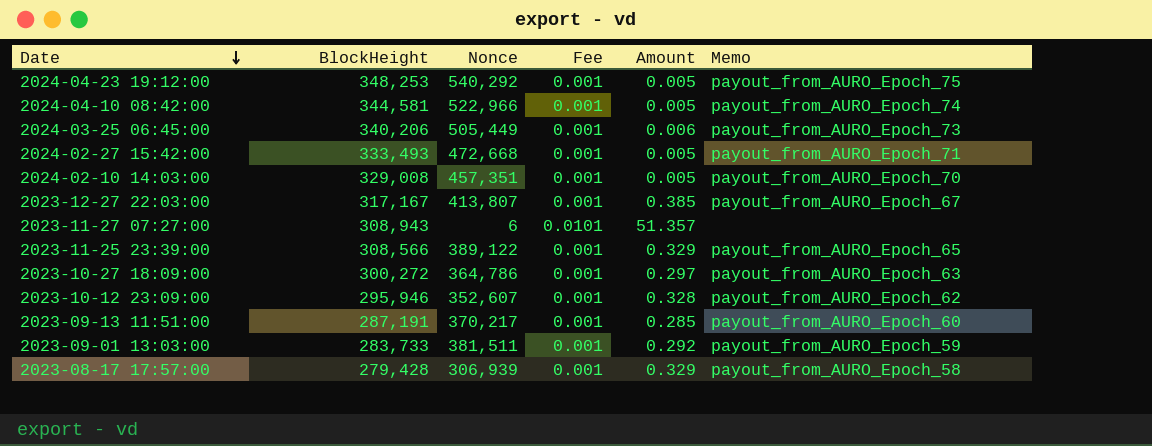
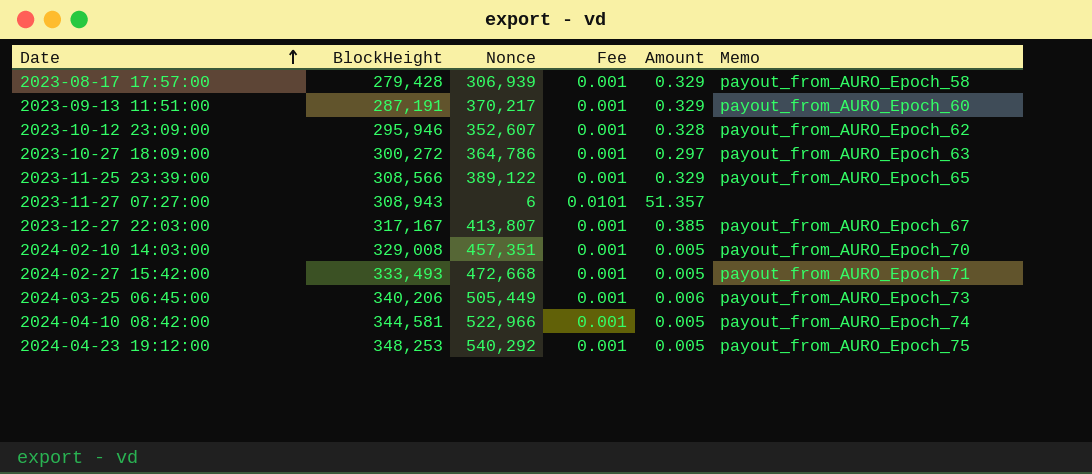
row order: Date descending -> Date ascending
row 2023-09-01 13:03:00: 283,733 | 381,511 | 0.001 | 0.292 | payout_from_AURO_Epoch_59 -> none
2023-09-13 11:51:00 | Amount: 0.285 -> 0.329

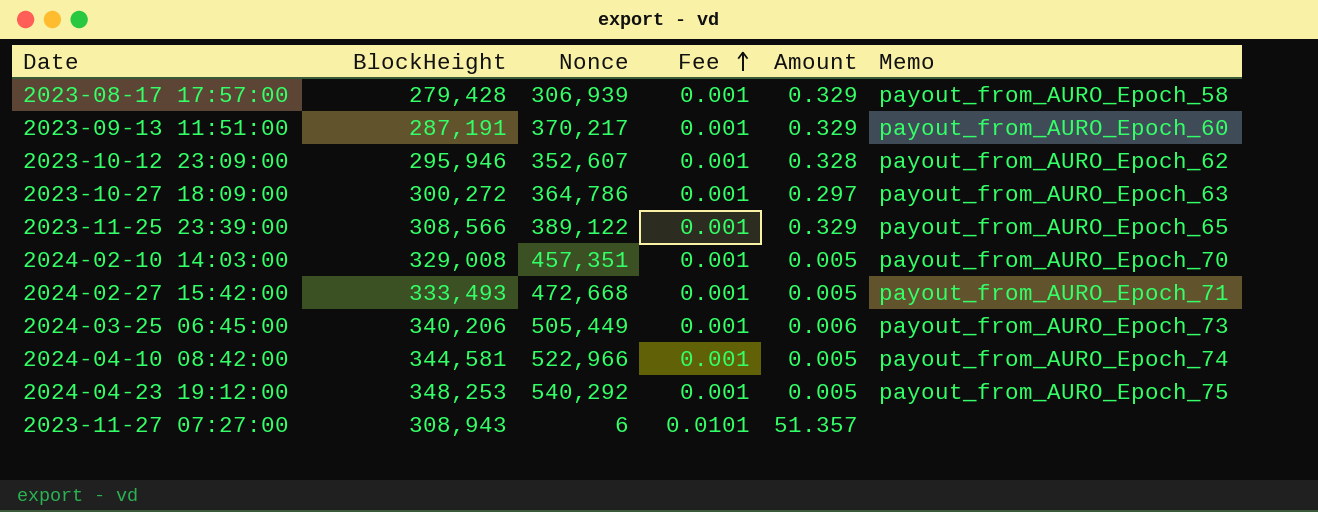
row order: Date ascending -> Fee ascending
row 2023-12-27 22:03:00: 317,167 | 413,807 | 0.001 | 0.385 | payout_from_AURO_Epoch_67 -> none

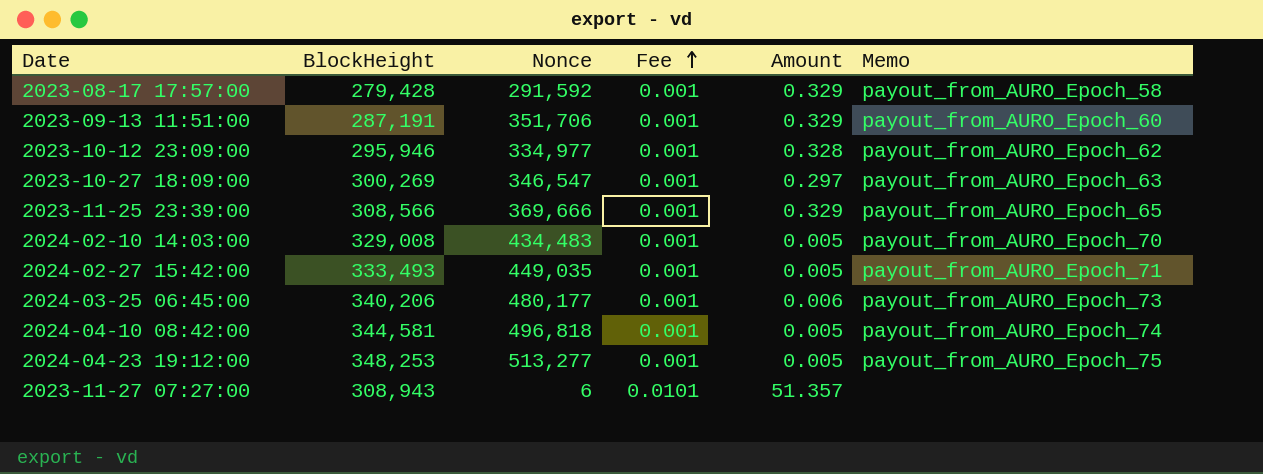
2023-08-17 17:57:00 | Nonce: 306,939 -> 291,592
2023-09-13 11:51:00 | Nonce: 370,217 -> 351,706
2023-10-12 23:09:00 | Nonce: 352,607 -> 334,977
2023-10-27 18:09:00 | BlockHeight: 300,272 -> 300,269
2023-10-27 18:09:00 | Nonce: 364,786 -> 346,547
2023-11-25 23:39:00 | Nonce: 389,122 -> 369,666
2024-02-10 14:03:00 | Nonce: 457,351 -> 434,483
2024-02-27 15:42:00 | Nonce: 472,668 -> 449,035
2024-03-25 06:45:00 | Nonce: 505,449 -> 480,177
2024-04-10 08:42:00 | Nonce: 522,966 -> 496,818
2024-04-23 19:12:00 | Nonce: 540,292 -> 513,277

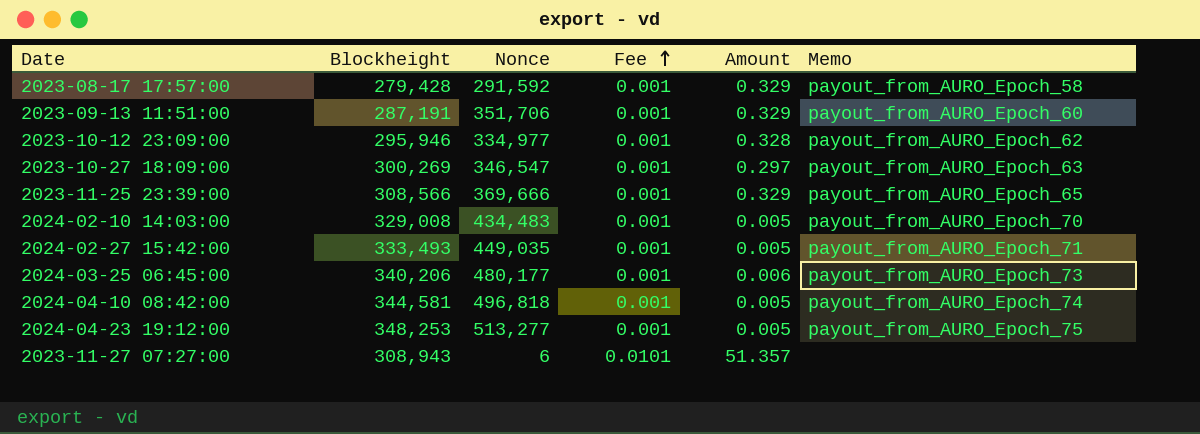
column name: BlockHeight -> Blockheight

